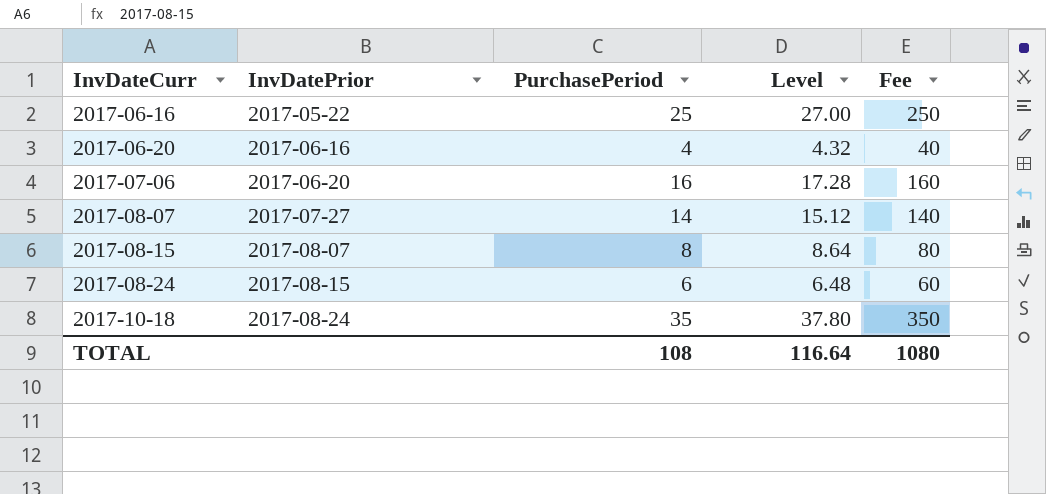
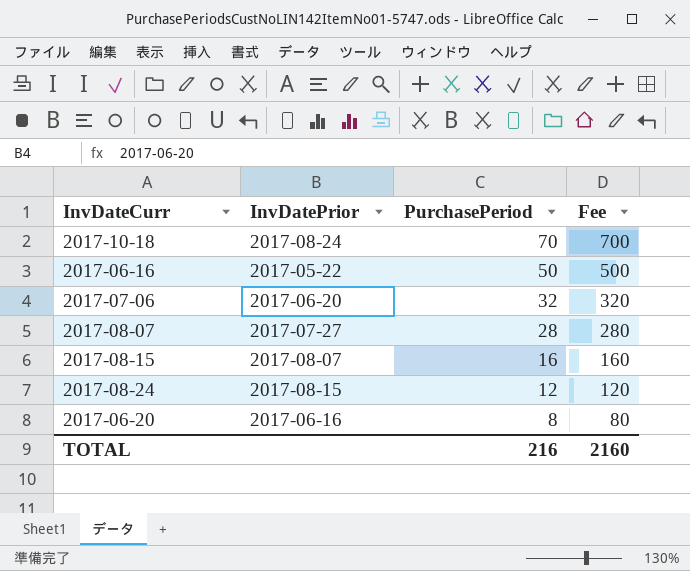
row order: InvDateCurr ascending -> PurchasePeriod descending
column Level | formula: [PurchasePeriod] * 1.08 -> none
2017-10-18 | PurchasePeriod: 35 -> 70
2017-10-18 | Fee: 350 -> 700
2017-06-16 | PurchasePeriod: 25 -> 50
2017-06-16 | Fee: 250 -> 500
2017-07-06 | PurchasePeriod: 16 -> 32
2017-07-06 | Fee: 160 -> 320
2017-08-07 | PurchasePeriod: 14 -> 28
2017-08-07 | Fee: 140 -> 280
2017-08-15 | PurchasePeriod: 8 -> 16
2017-08-15 | Fee: 80 -> 160
2017-08-24 | PurchasePeriod: 6 -> 12
2017-08-24 | Fee: 60 -> 120
2017-06-20 | PurchasePeriod: 4 -> 8
2017-06-20 | Fee: 40 -> 80
TOTAL | PurchasePeriod: 108 -> 216
TOTAL | Fee: 1080 -> 2160

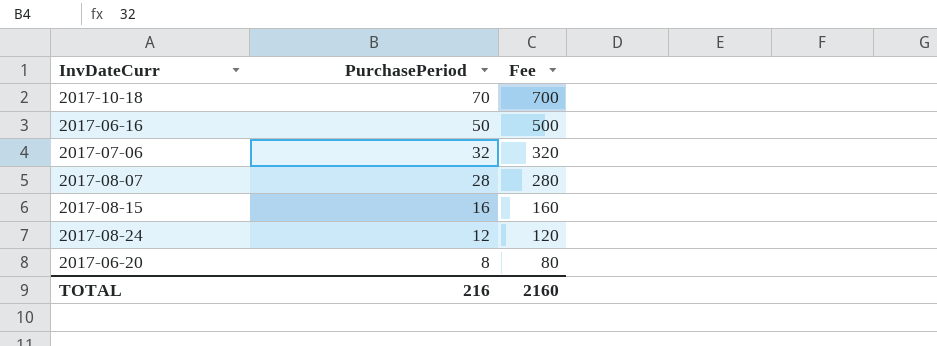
column InvDatePrior | position: 2 -> none

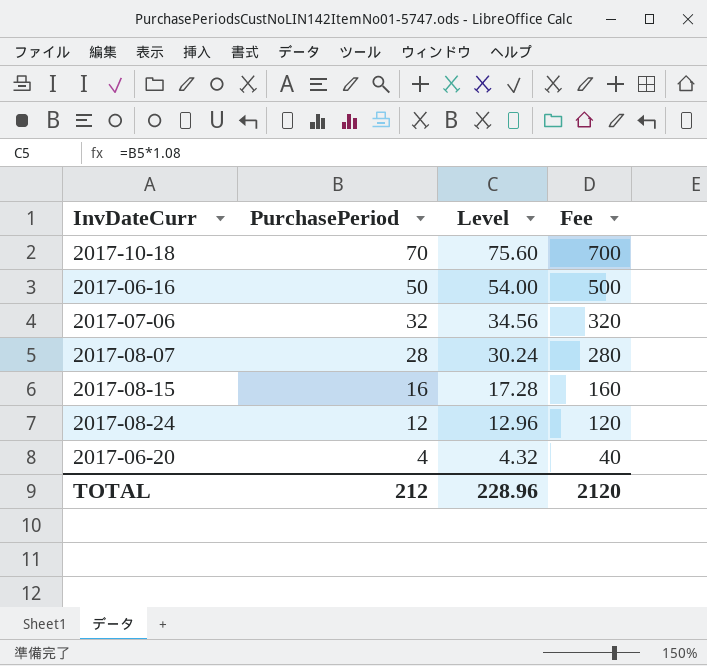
column Level | formula: none -> [PurchasePeriod] * 1.08
2017-06-20 | PurchasePeriod: 8 -> 4
2017-06-20 | Fee: 80 -> 40
TOTAL | PurchasePeriod: 216 -> 212
TOTAL | Fee: 2160 -> 2120

